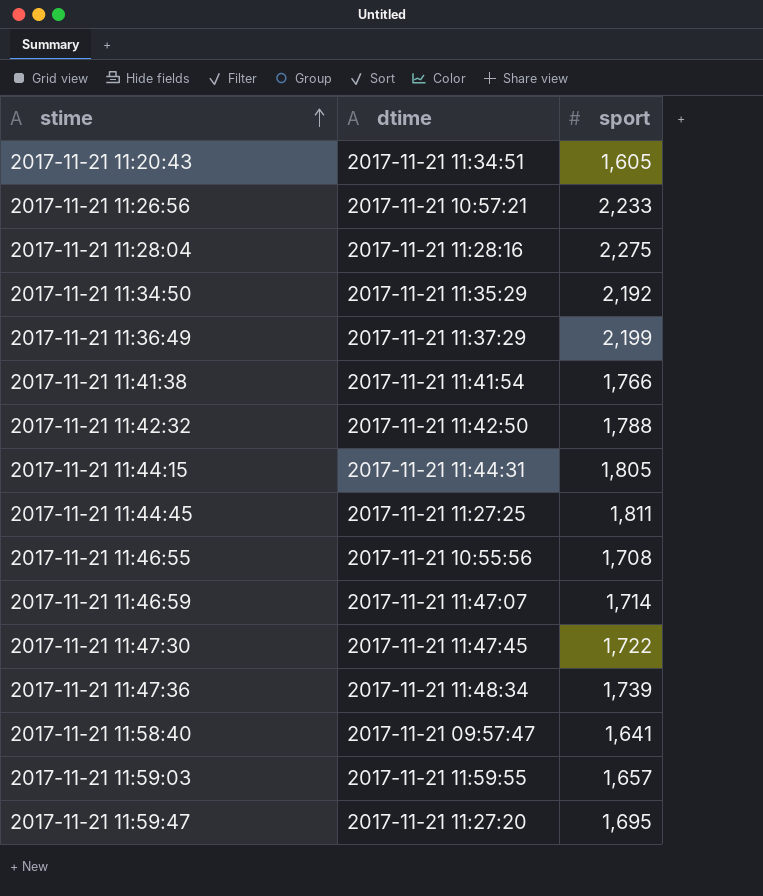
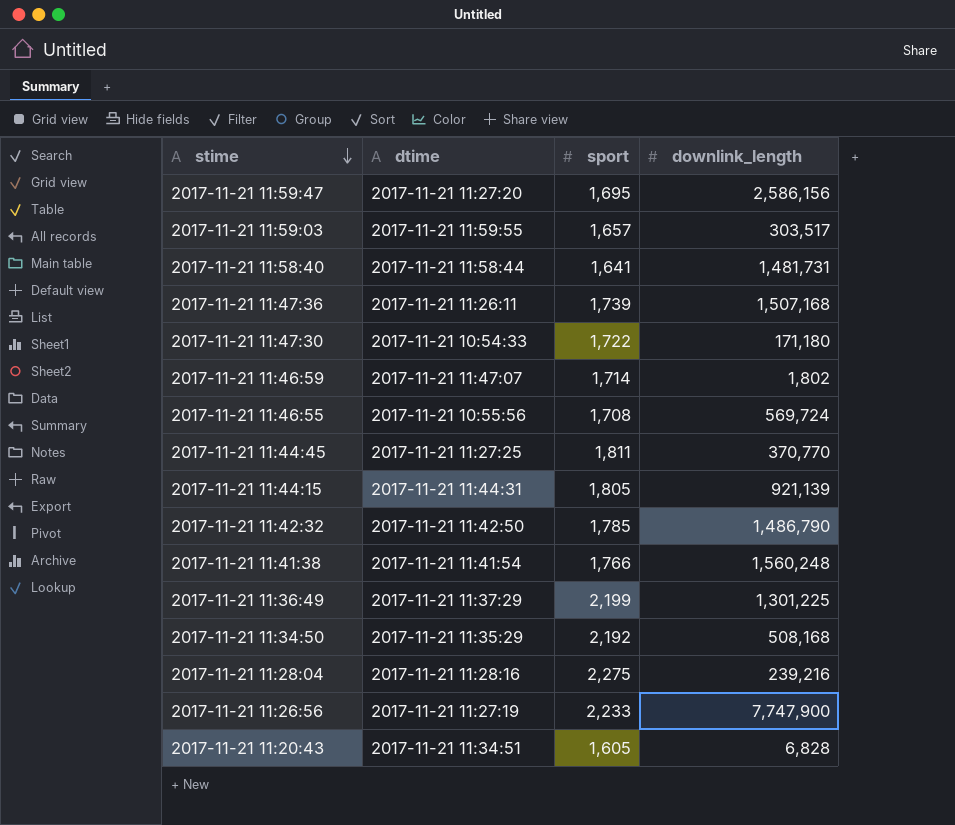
row order: stime ascending -> stime descending
column downlink_length | position: none -> 4
2017-11-21 11:58:40 | dtime: 2017-11-21 09:57:47 -> 2017-11-21 11:58:44
2017-11-21 11:47:36 | dtime: 2017-11-21 11:48:34 -> 2017-11-21 11:26:11
2017-11-21 11:47:30 | dtime: 2017-11-21 11:47:45 -> 2017-11-21 10:54:33
2017-11-21 11:42:32 | sport: 1,788 -> 1,785
2017-11-21 11:26:56 | dtime: 2017-11-21 10:57:21 -> 2017-11-21 11:27:19

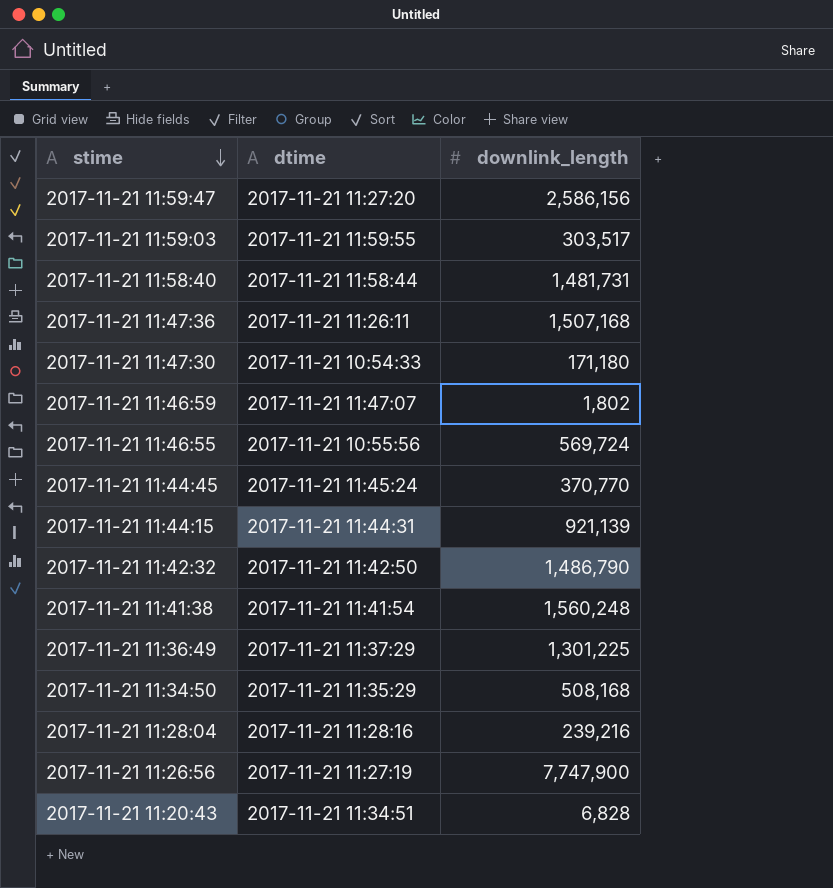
column sport | position: 3 -> none
2017-11-21 11:44:45 | dtime: 2017-11-21 11:27:25 -> 2017-11-21 11:45:24

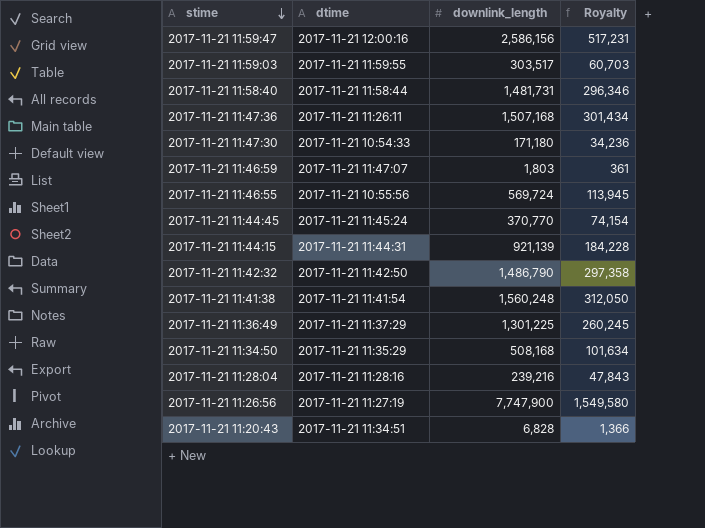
column Royalty | formula: none -> [downlink_length] * 0.2
2017-11-21 11:59:47 | dtime: 2017-11-21 11:27:20 -> 2017-11-21 12:00:16
2017-11-21 11:46:59 | downlink_length: 1,802 -> 1,803

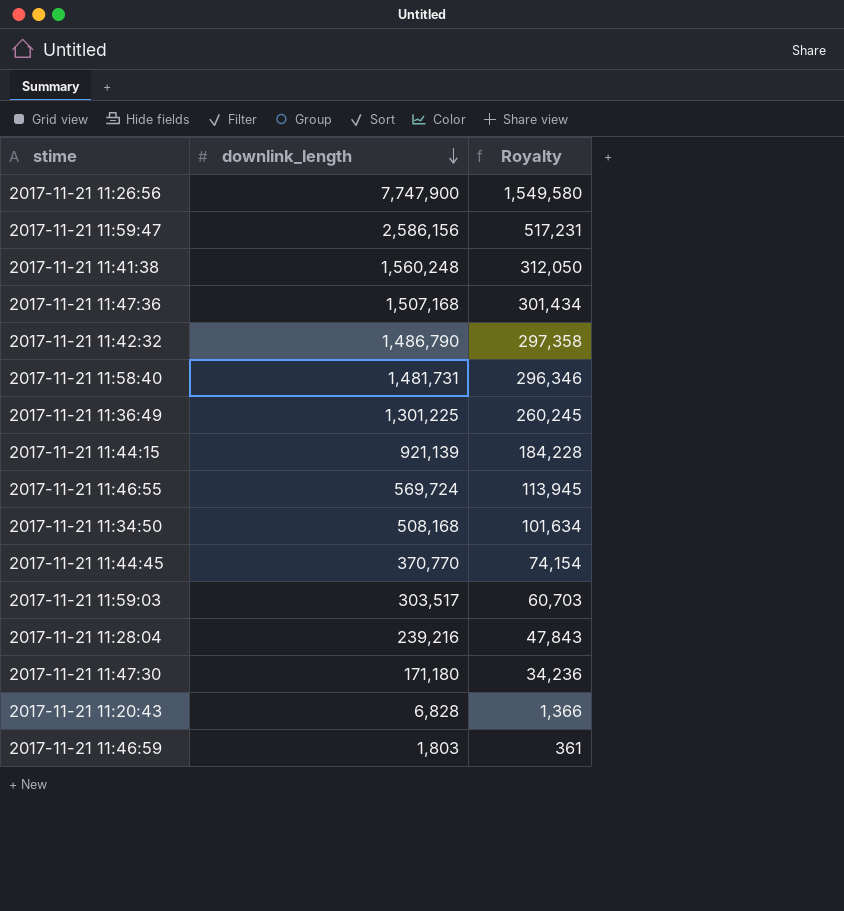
row order: stime descending -> downlink_length descending
column dtime | position: 2 -> none

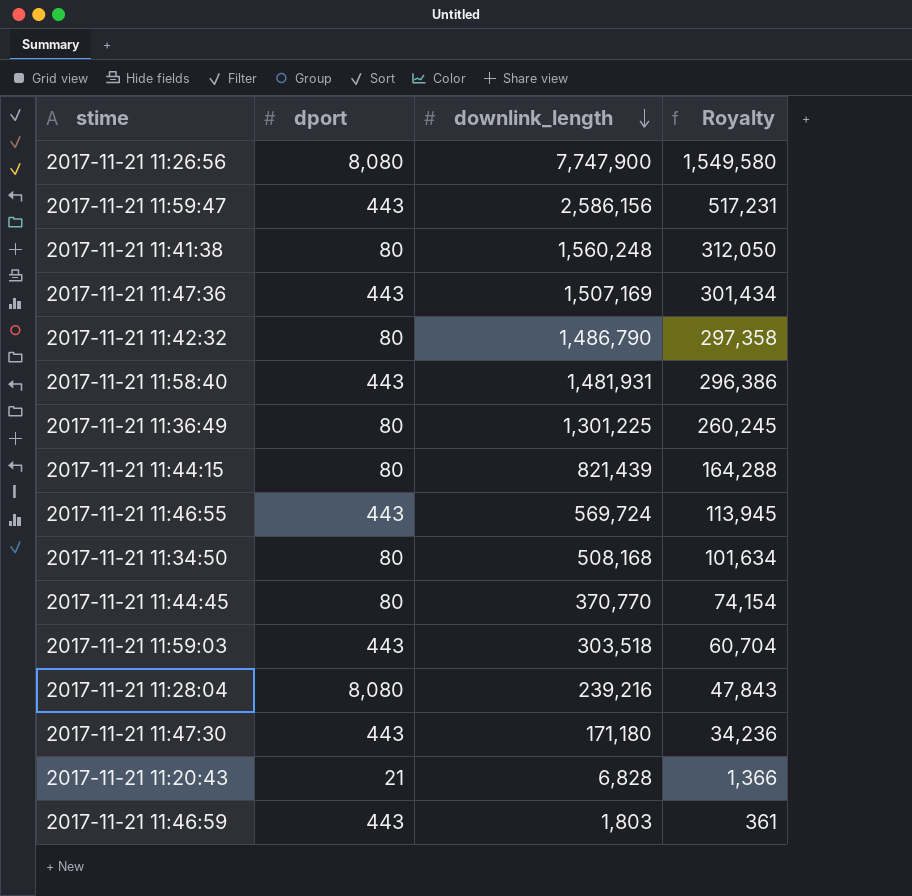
column dport | position: none -> 2
2017-11-21 11:47:36 | downlink_length: 1,507,168 -> 1,507,169
2017-11-21 11:58:40 | downlink_length: 1,481,731 -> 1,481,931
2017-11-21 11:58:40 | Royalty: 296,346 -> 296,386
2017-11-21 11:44:15 | downlink_length: 921,139 -> 821,439
2017-11-21 11:44:15 | Royalty: 184,228 -> 164,288
2017-11-21 11:59:03 | downlink_length: 303,517 -> 303,518
2017-11-21 11:59:03 | Royalty: 60,703 -> 60,704

